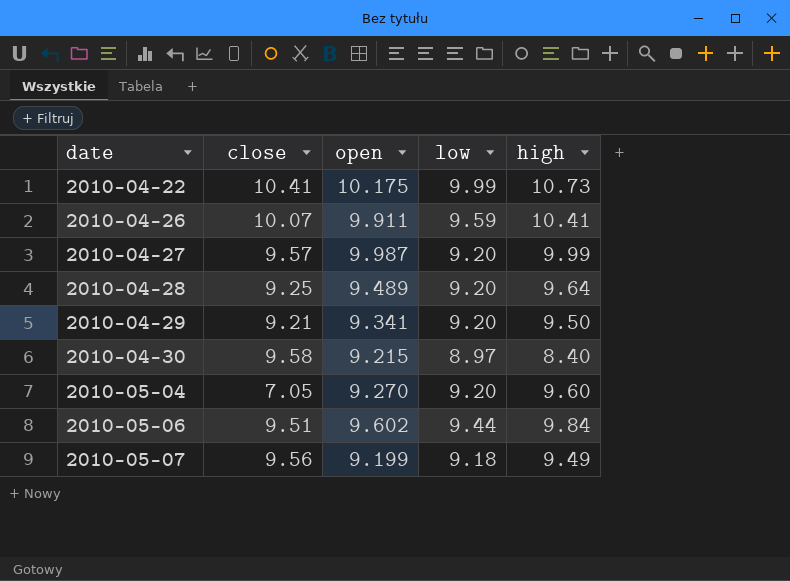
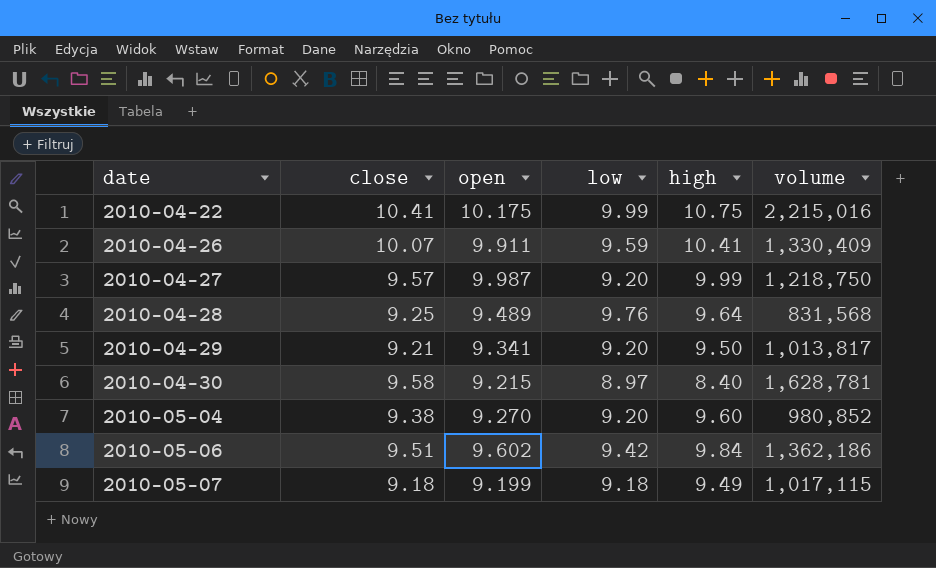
column volume | position: none -> 6
2010-04-22 | high: 10.73 -> 10.75
2010-04-28 | low: 9.20 -> 9.76
2010-05-04 | close: 7.05 -> 9.38
2010-05-06 | low: 9.44 -> 9.42
2010-05-07 | close: 9.56 -> 9.18

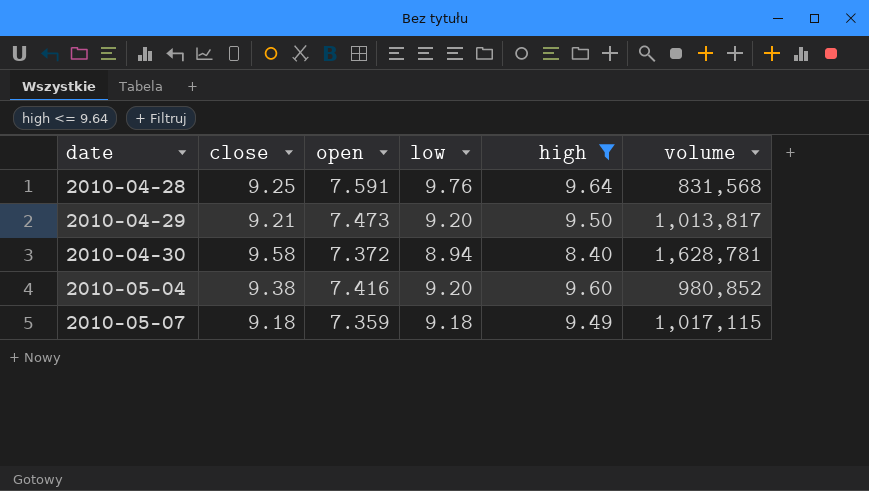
filter: none -> high <= 9.64
2010-04-28 | open: 9.489 -> 7.591
2010-04-29 | open: 9.341 -> 7.473
2010-04-30 | open: 9.215 -> 7.372
2010-04-30 | low: 8.97 -> 8.94
2010-05-04 | open: 9.270 -> 7.416
2010-05-07 | open: 9.199 -> 7.359

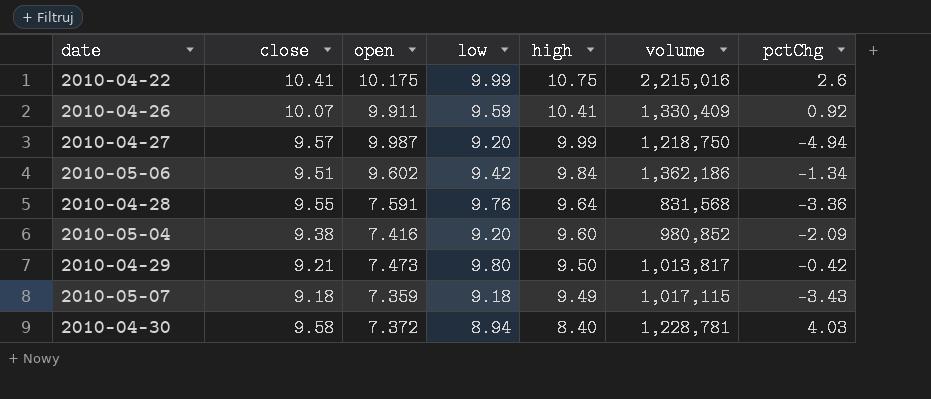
filter: high <= 9.64 -> none
row order: date ascending -> high descending
column pctChg | position: none -> 7
2010-04-28 | close: 9.25 -> 9.55
2010-04-29 | low: 9.20 -> 9.80
2010-04-30 | volume: 1,628,781 -> 1,228,781

